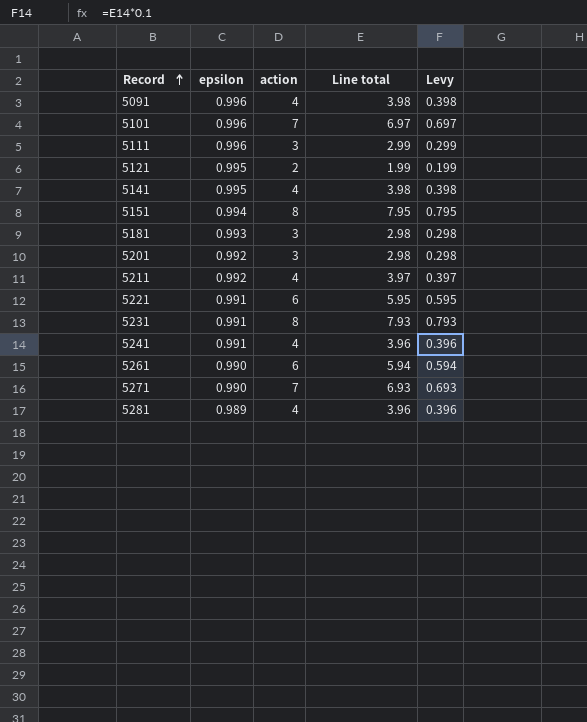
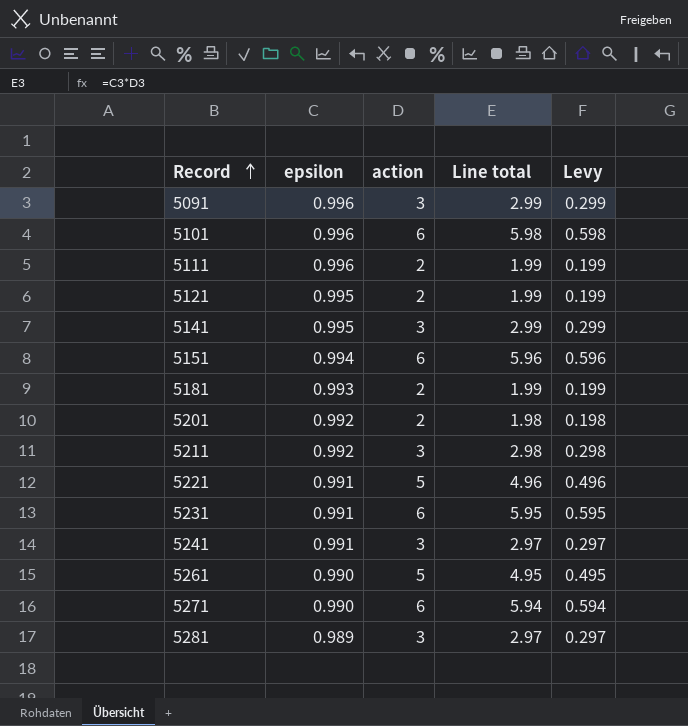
5091 | action: 4 -> 3
5091 | Line total: 3.98 -> 2.99
5091 | Levy: 0.398 -> 0.299
5101 | action: 7 -> 6
5101 | Line total: 6.97 -> 5.98
5101 | Levy: 0.697 -> 0.598
5111 | action: 3 -> 2
5111 | Line total: 2.99 -> 1.99
5111 | Levy: 0.299 -> 0.199
5141 | action: 4 -> 3
5141 | Line total: 3.98 -> 2.99
5141 | Levy: 0.398 -> 0.299
5151 | action: 8 -> 6
5151 | Line total: 7.95 -> 5.96
5151 | Levy: 0.795 -> 0.596
5181 | action: 3 -> 2
5181 | Line total: 2.98 -> 1.99
5181 | Levy: 0.298 -> 0.199
5201 | action: 3 -> 2
5201 | Line total: 2.98 -> 1.98
5201 | Levy: 0.298 -> 0.198
5211 | action: 4 -> 3
5211 | Line total: 3.97 -> 2.98
5211 | Levy: 0.397 -> 0.298
5221 | action: 6 -> 5
5221 | Line total: 5.95 -> 4.96
5221 | Levy: 0.595 -> 0.496
5231 | action: 8 -> 6
5231 | Line total: 7.93 -> 5.95
5231 | Levy: 0.793 -> 0.595
5241 | action: 4 -> 3
5241 | Line total: 3.96 -> 2.97
5241 | Levy: 0.396 -> 0.297
5261 | action: 6 -> 5
5261 | Line total: 5.94 -> 4.95
5261 | Levy: 0.594 -> 0.495
5271 | action: 7 -> 6
5271 | Line total: 6.93 -> 5.94
5271 | Levy: 0.693 -> 0.594
5281 | action: 4 -> 3
5281 | Line total: 3.96 -> 2.97
5281 | Levy: 0.396 -> 0.297

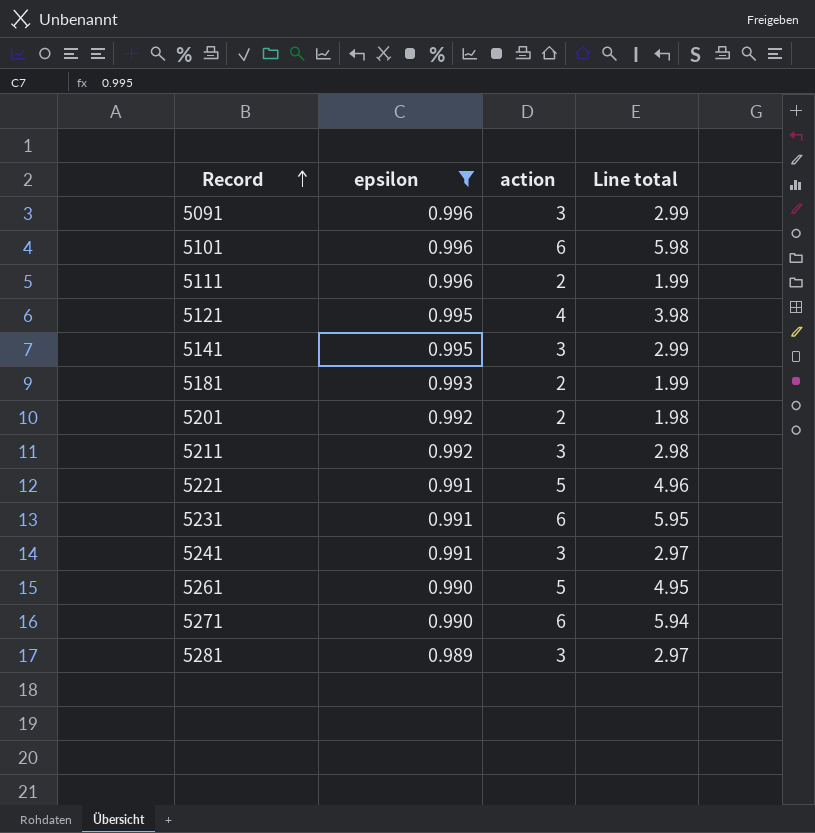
filter: none -> epsilon != 0.994
column Levy | formula: [Line total] * 0.1 -> none
5121 | action: 2 -> 4
5121 | Line total: 1.99 -> 3.98

